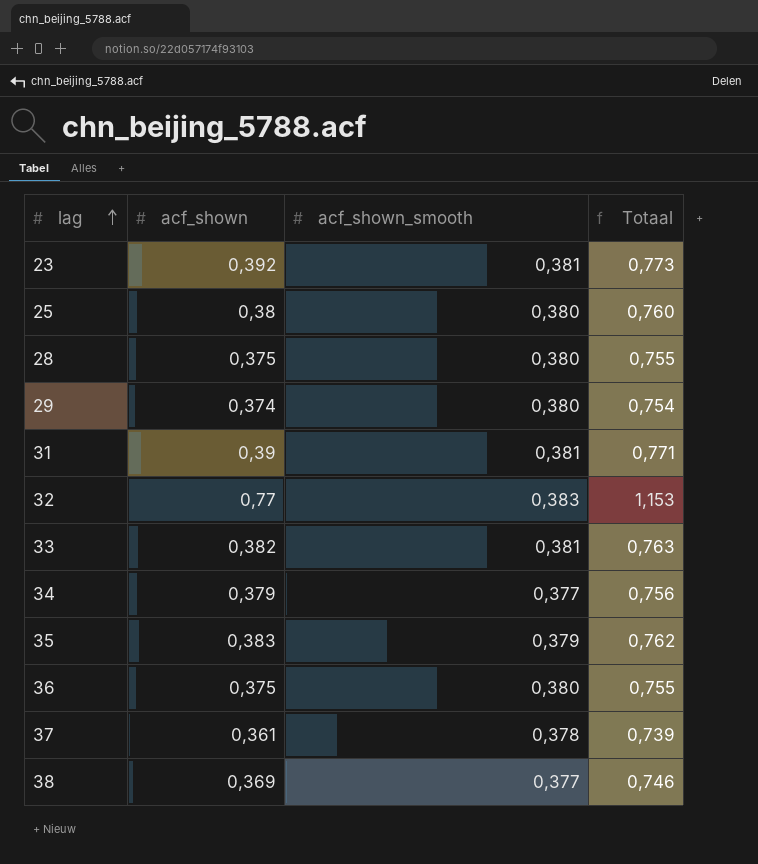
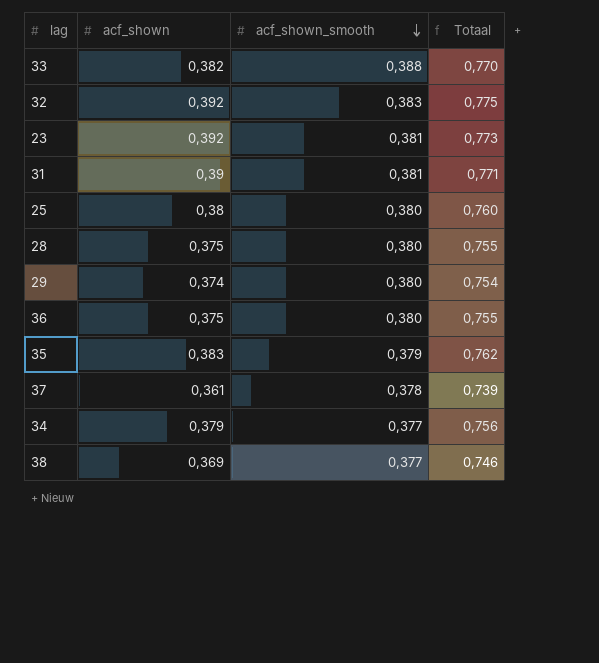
row order: lag ascending -> acf_shown_smooth descending
33 | acf_shown_smooth: 0,381 -> 0,388
33 | Totaal: 0,763 -> 0,770
32 | acf_shown: 0,77 -> 0,392
32 | Totaal: 1,153 -> 0,775

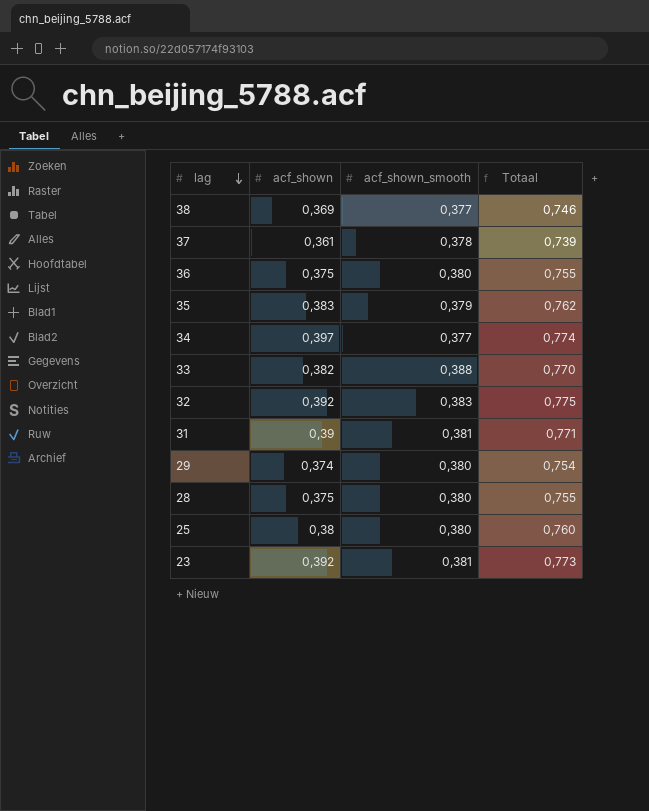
row order: acf_shown_smooth descending -> lag descending
34 | acf_shown: 0,379 -> 0,397
34 | Totaal: 0,756 -> 0,774

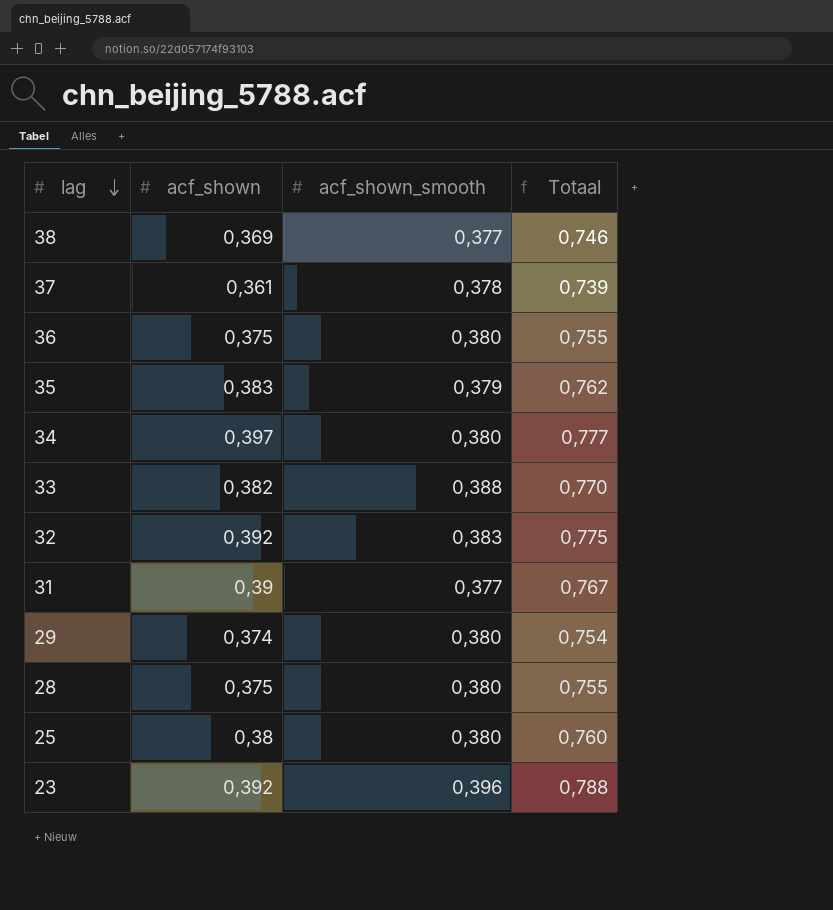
34 | acf_shown_smooth: 0,377 -> 0,380
34 | Totaal: 0,774 -> 0,777
31 | acf_shown_smooth: 0,381 -> 0,377
31 | Totaal: 0,771 -> 0,767
23 | acf_shown_smooth: 0,381 -> 0,396
23 | Totaal: 0,773 -> 0,788

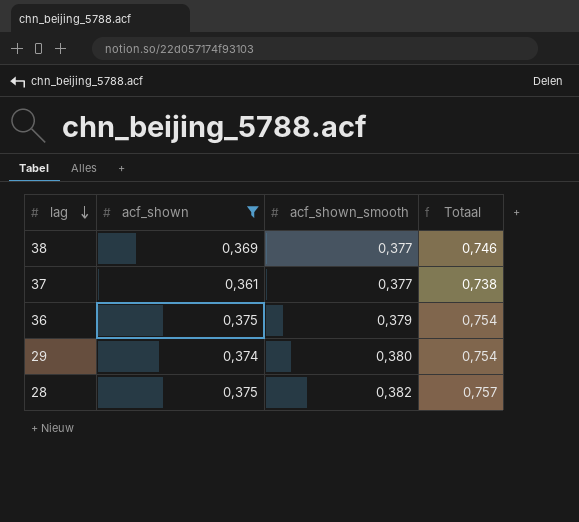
filter: none -> acf_shown <= 0,375
37 | acf_shown_smooth: 0,378 -> 0,377
37 | Totaal: 0,739 -> 0,738
36 | acf_shown_smooth: 0,380 -> 0,379
36 | Totaal: 0,755 -> 0,754
28 | acf_shown_smooth: 0,380 -> 0,382
28 | Totaal: 0,755 -> 0,757

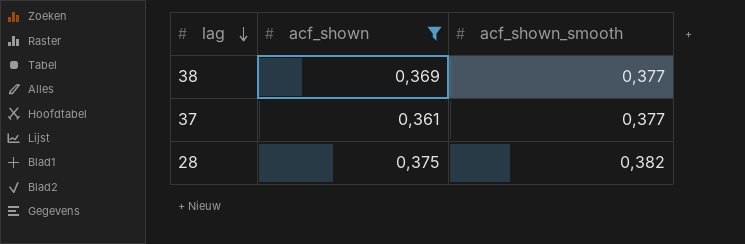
column Totaal | formula: [acf_shown] + [acf_shown_smooth] -> none
row 36: 0,375 | 0,379 | 0,754 -> none
row 29: 0,374 | 0,380 | 0,754 -> none

